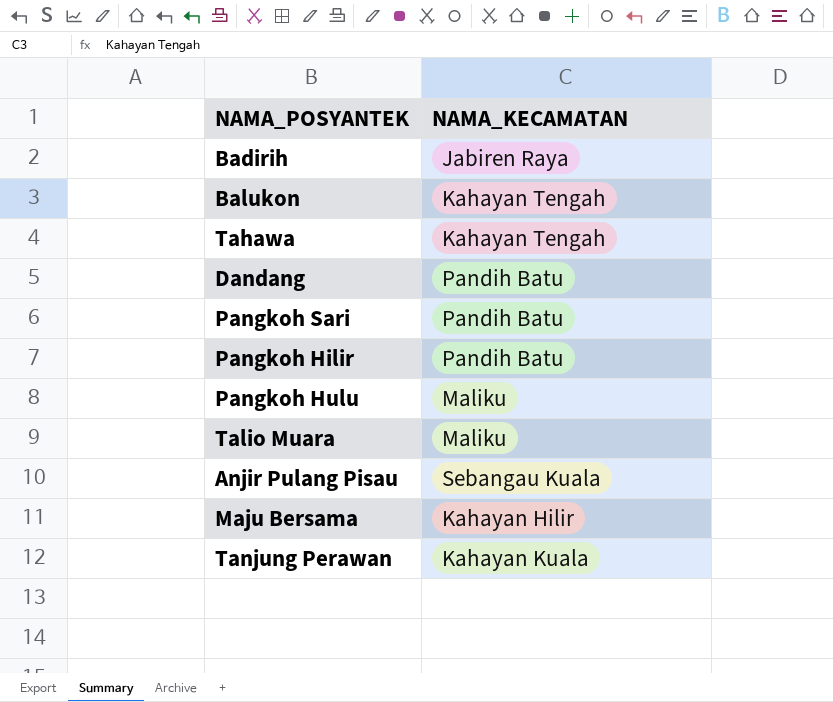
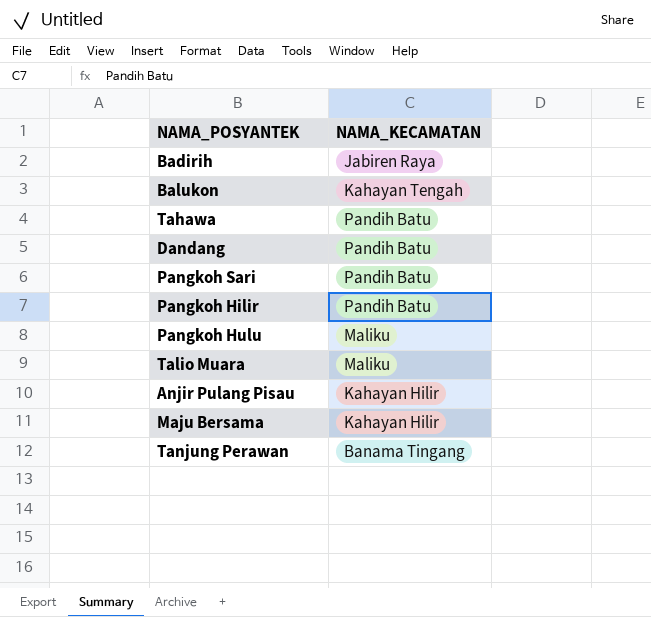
Tahawa | NAMA_KECAMATAN: Kahayan Tengah -> Pandih Batu
Anjir Pulang Pisau | NAMA_KECAMATAN: Sebangau Kuala -> Kahayan Hilir
Tanjung Perawan | NAMA_KECAMATAN: Kahayan Kuala -> Banama Tingang

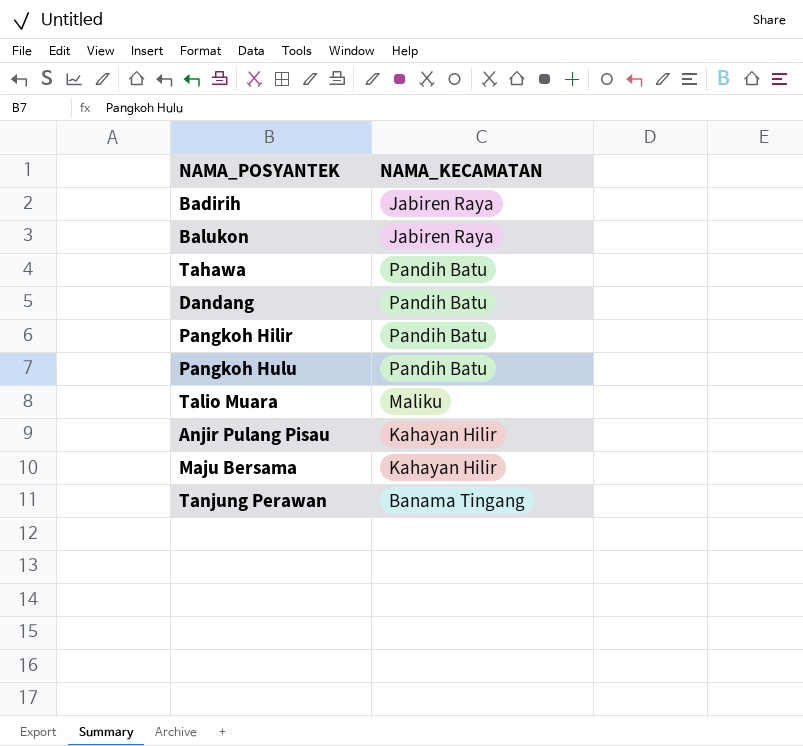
row Pangkoh Sari: Pandih Batu -> none
Balukon | NAMA_KECAMATAN: Kahayan Tengah -> Jabiren Raya
Pangkoh Hulu | NAMA_KECAMATAN: Maliku -> Pandih Batu

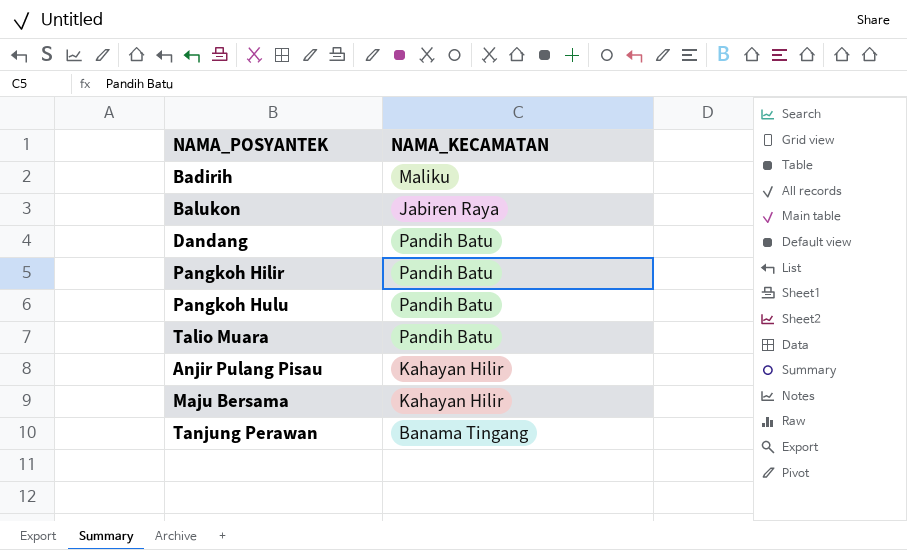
row Tahawa: Pandih Batu -> none
Badirih | NAMA_KECAMATAN: Jabiren Raya -> Maliku
Talio Muara | NAMA_KECAMATAN: Maliku -> Pandih Batu

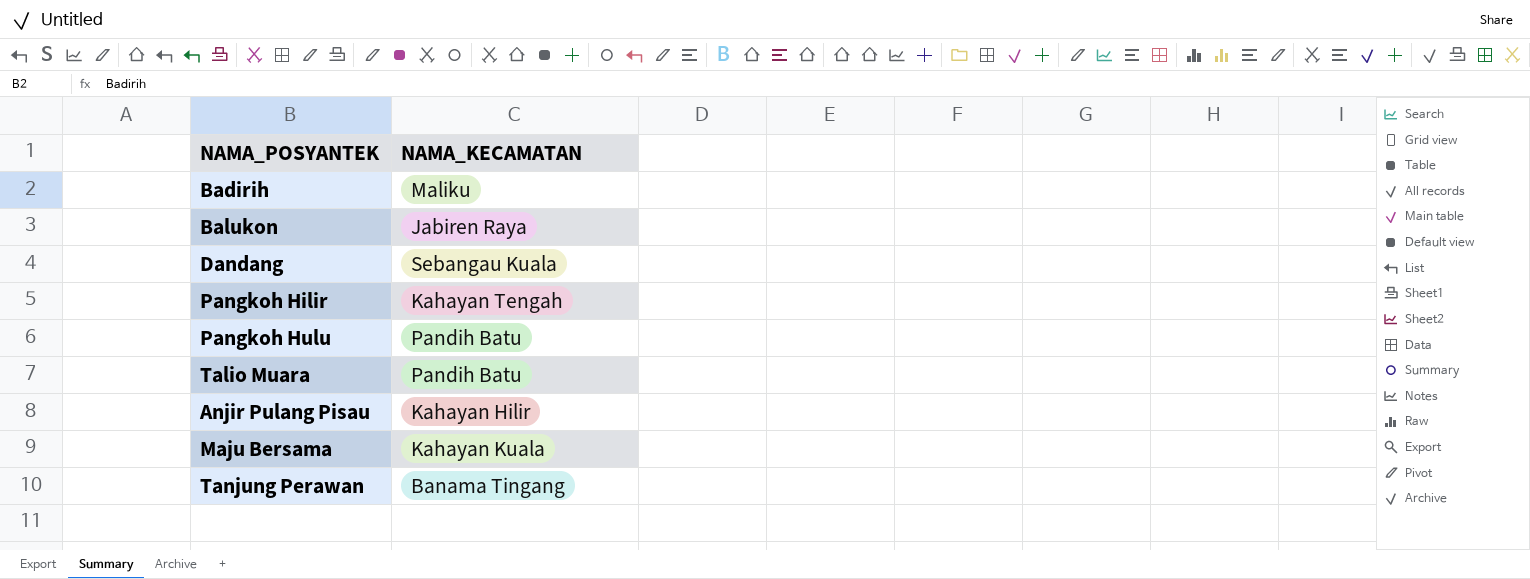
Dandang | NAMA_KECAMATAN: Pandih Batu -> Sebangau Kuala
Pangkoh Hilir | NAMA_KECAMATAN: Pandih Batu -> Kahayan Tengah
Maju Bersama | NAMA_KECAMATAN: Kahayan Hilir -> Kahayan Kuala

